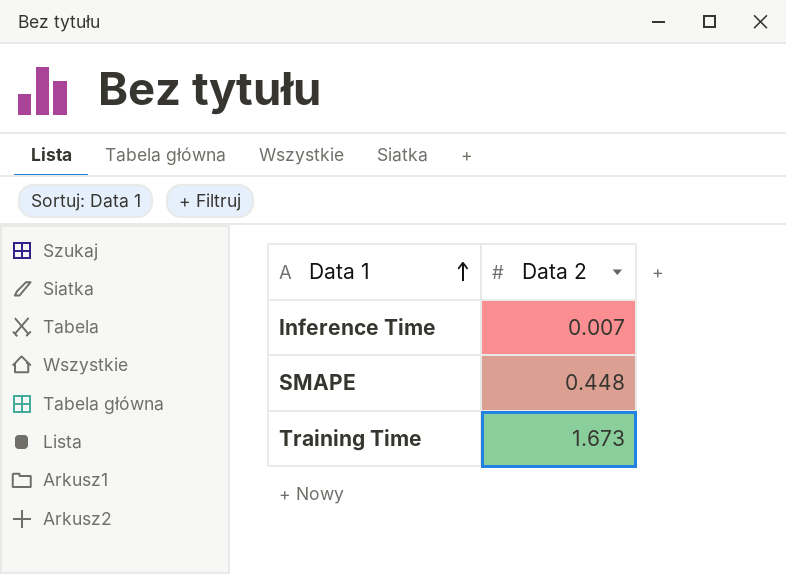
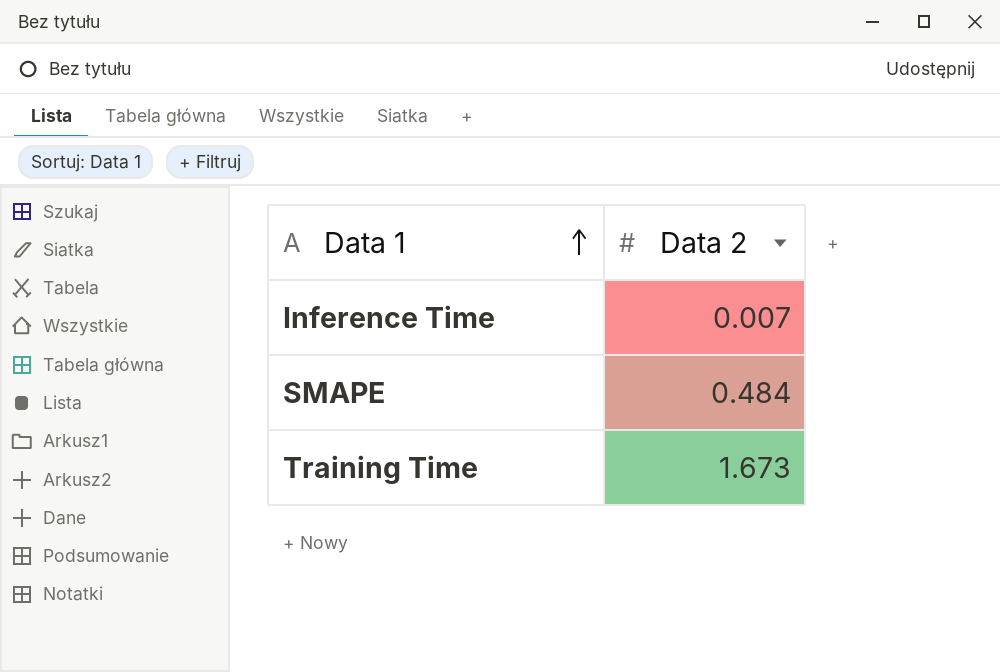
SMAPE | Data 2: 0.448 -> 0.484

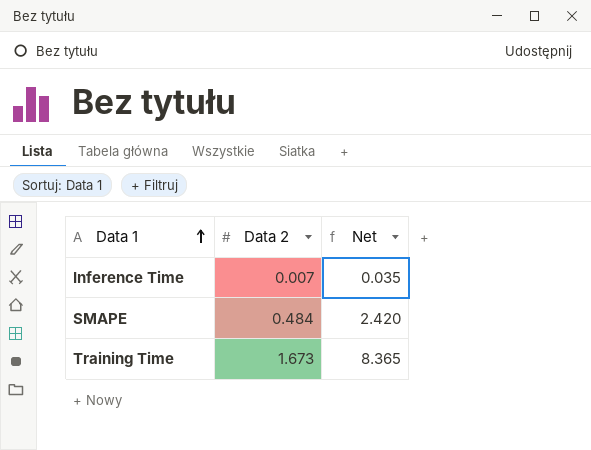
column Net | formula: none -> [Data 2] * 5

